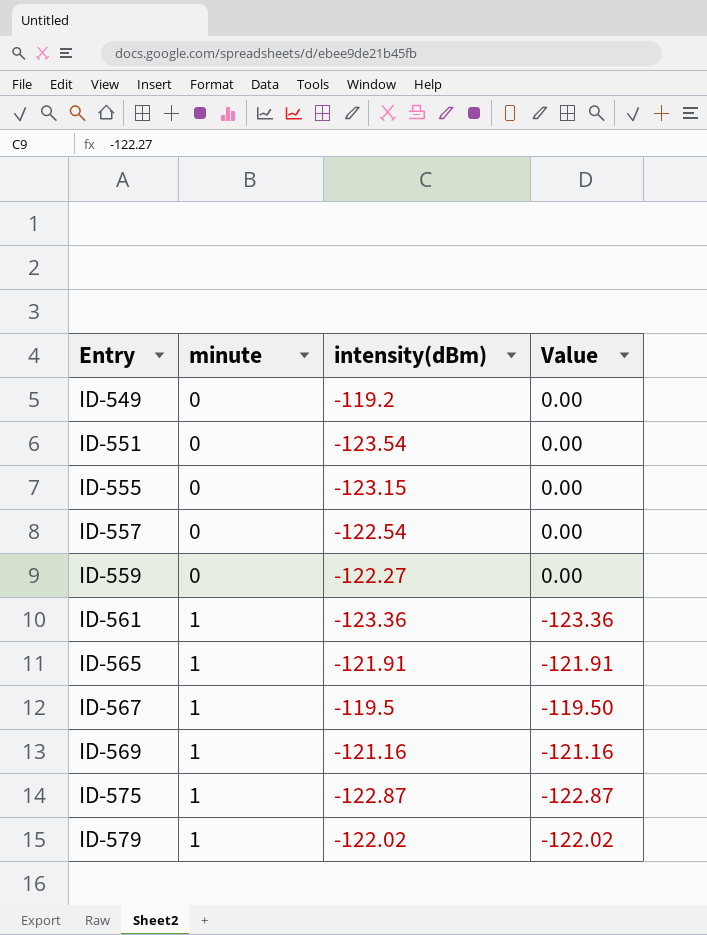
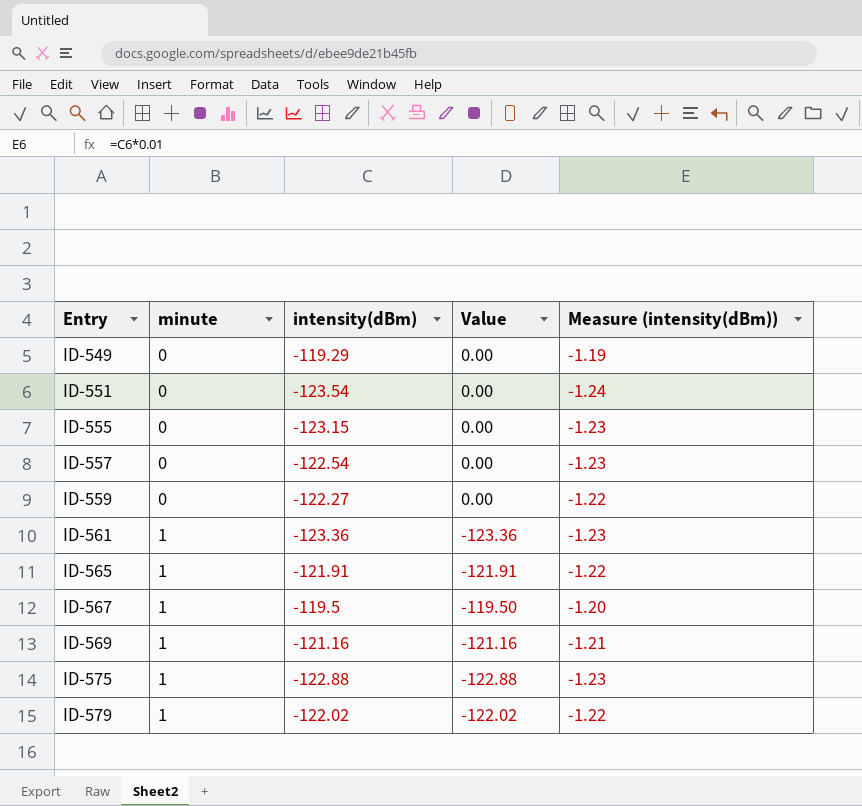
column Measure (intensity(dBm)) | formula: none -> [intensity(dBm)] * 0.01
ID-549 | intensity(dBm): -119.2 -> -119.29
ID-575 | intensity(dBm): -122.87 -> -122.88
ID-575 | Value: -122.87 -> -122.88

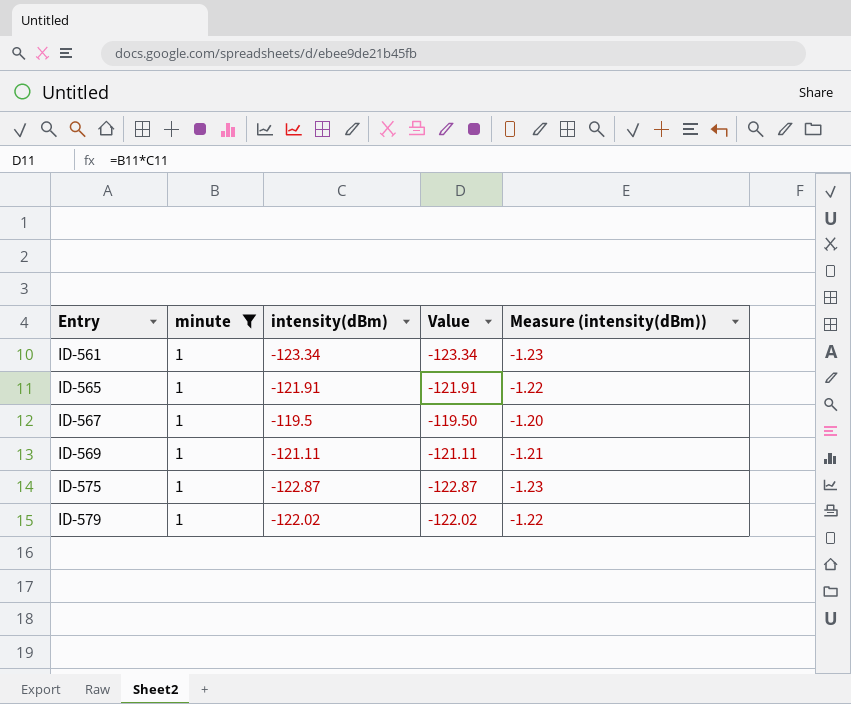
filter: none -> minute = 1
ID-561 | intensity(dBm): -123.36 -> -123.34
ID-561 | Value: -123.36 -> -123.34
ID-569 | intensity(dBm): -121.16 -> -121.11
ID-569 | Value: -121.16 -> -121.11
ID-575 | intensity(dBm): -122.88 -> -122.87
ID-575 | Value: -122.88 -> -122.87

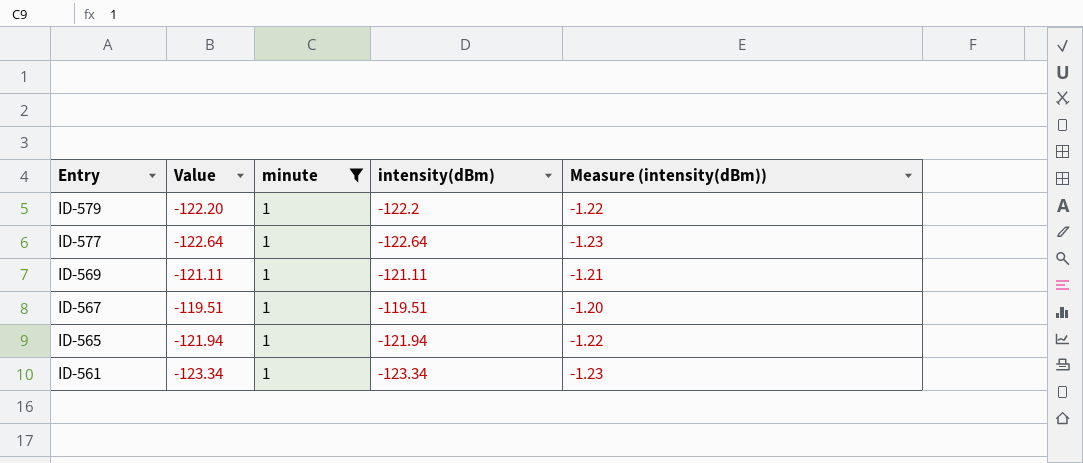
row order: Entry ascending -> Entry descending
column Value | position: 4 -> 2
row ID-575: 1 | -122.87 | -122.87 | -1.23 -> none
ID-579 | Value: -122.02 -> -122.20
ID-579 | intensity(dBm): -122.02 -> -122.2
row ID-577: none -> -122.64 | 1 | -122.64 | -1.23
ID-567 | Value: -119.50 -> -119.51
ID-567 | intensity(dBm): -119.5 -> -119.51
ID-565 | Value: -121.91 -> -121.94
ID-565 | intensity(dBm): -121.91 -> -121.94

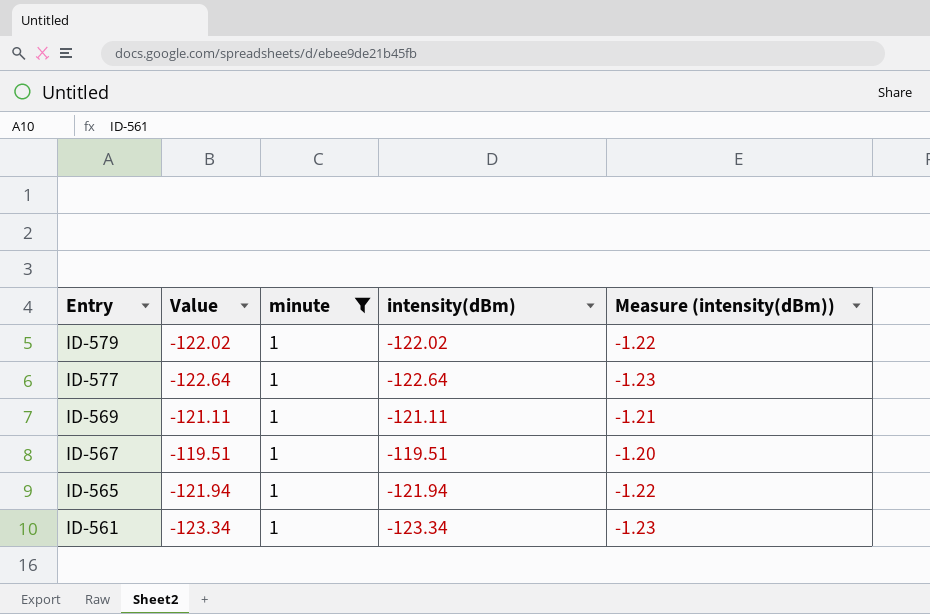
ID-579 | Value: -122.20 -> -122.02
ID-579 | intensity(dBm): -122.2 -> -122.02

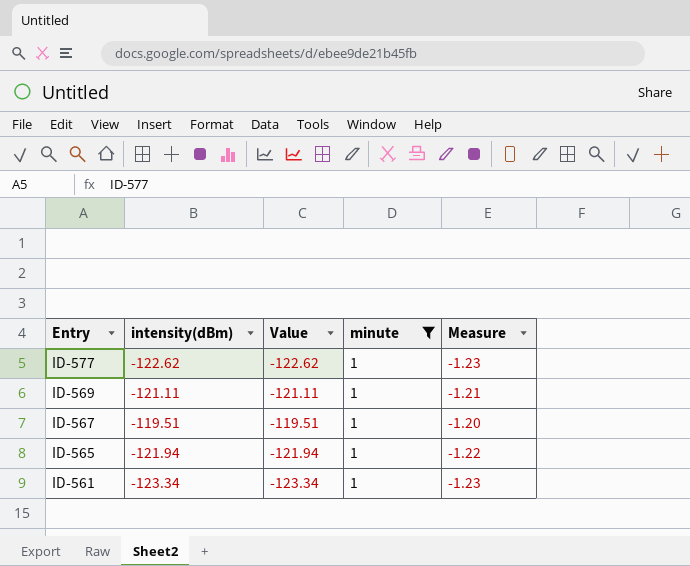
column intensity(dBm) | position: 4 -> 2
column name: Measure (intensity(dBm)) -> Measure
row ID-579: -122.02 | 1 | -122.02 | -1.22 -> none
ID-577 | intensity(dBm): -122.64 -> -122.62
ID-577 | Value: -122.64 -> -122.62

